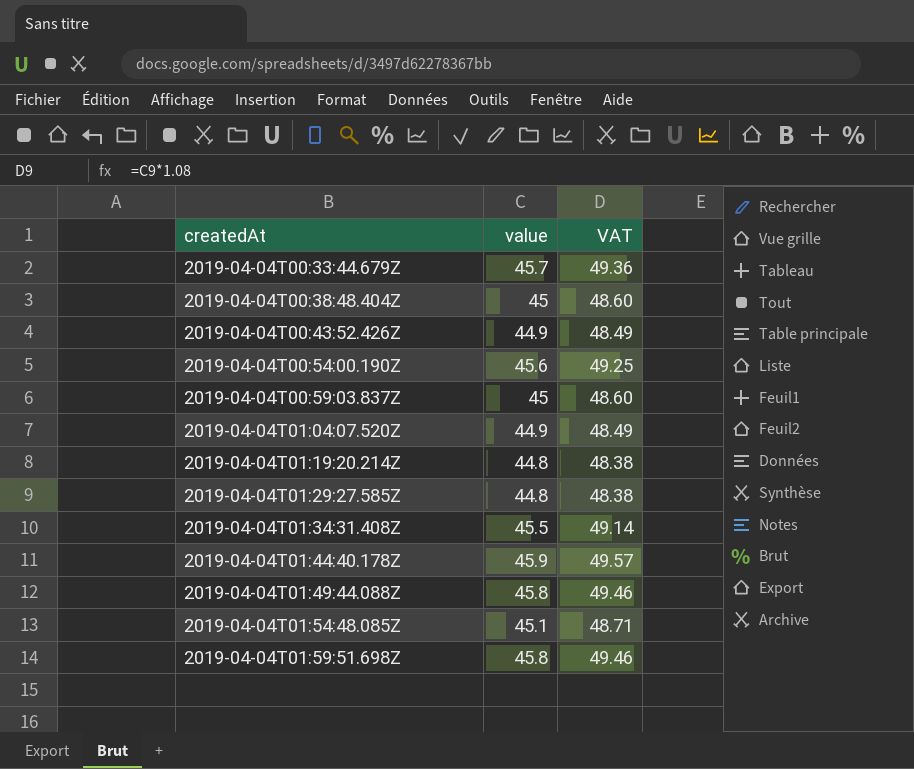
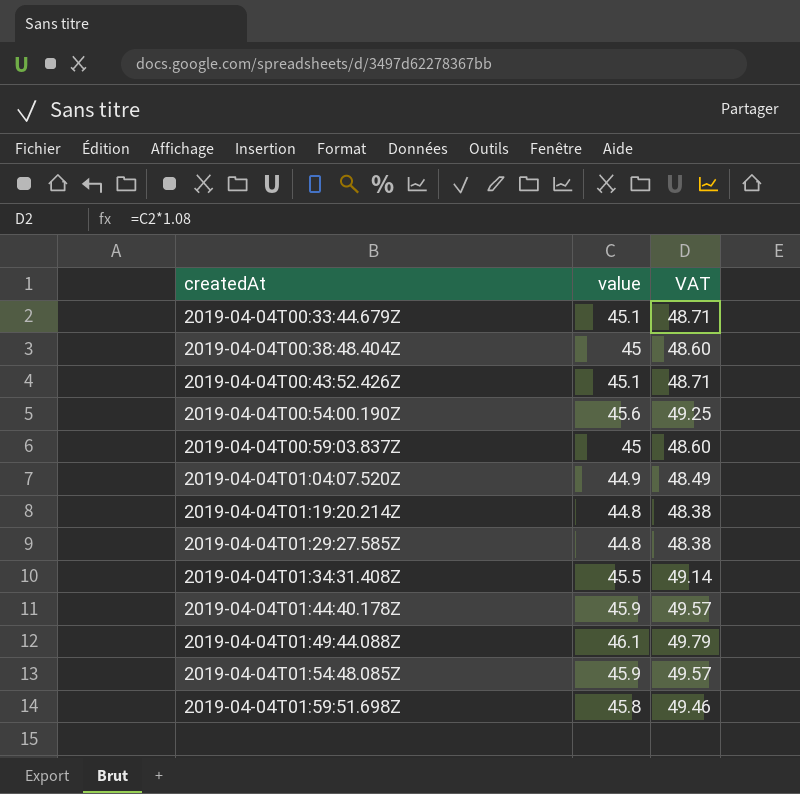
2019-04-04T00:33:44.679Z | value: 45.7 -> 45.1
2019-04-04T00:33:44.679Z | VAT: 49.36 -> 48.71
2019-04-04T00:43:52.426Z | value: 44.9 -> 45.1
2019-04-04T00:43:52.426Z | VAT: 48.49 -> 48.71
2019-04-04T01:49:44.088Z | value: 45.8 -> 46.1
2019-04-04T01:49:44.088Z | VAT: 49.46 -> 49.79
2019-04-04T01:54:48.085Z | value: 45.1 -> 45.9
2019-04-04T01:54:48.085Z | VAT: 48.71 -> 49.57

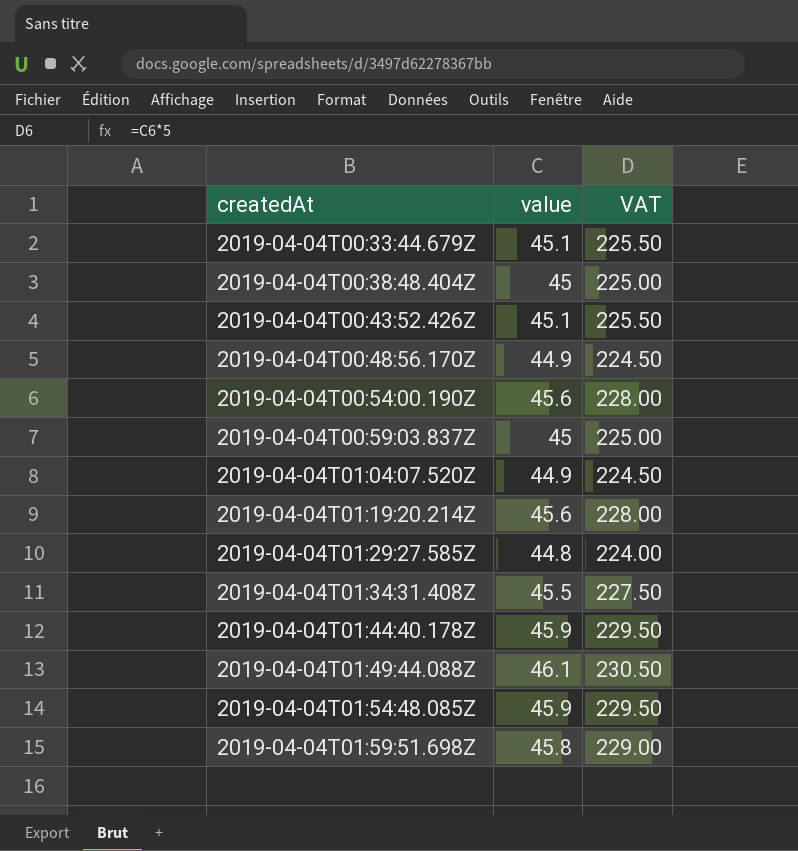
column VAT | formula: [value] * 1.08 -> [value] * 5
row 2019-04-04T00:48:56.170Z: none -> 44.9 | 224.50
2019-04-04T01:19:20.214Z | value: 44.8 -> 45.6

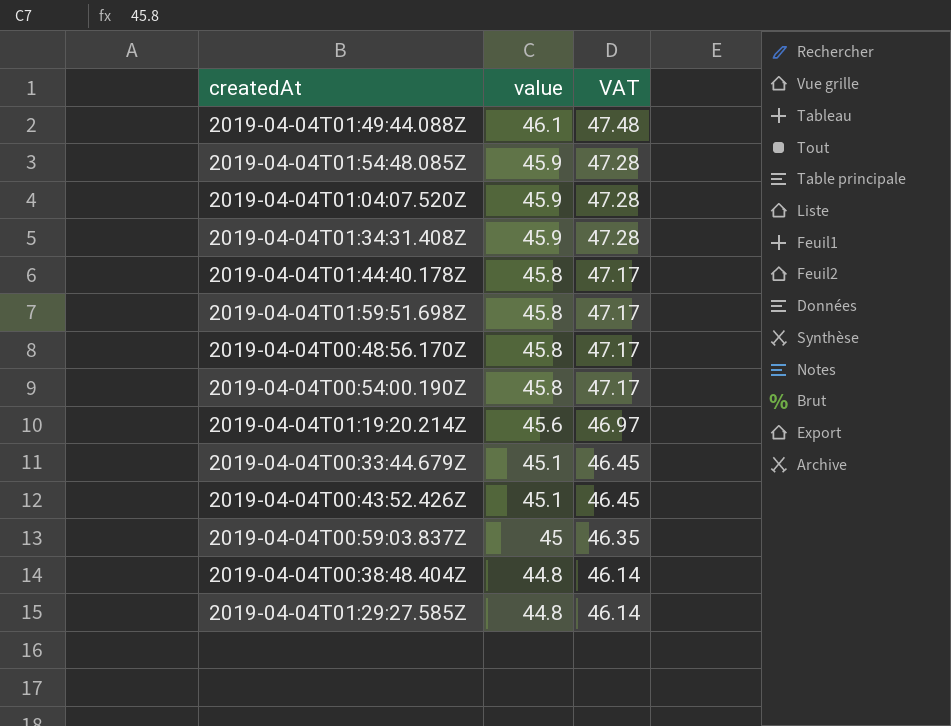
row order: createdAt ascending -> value descending
column VAT | formula: [value] * 5 -> [value] * 1.03
2019-04-04T01:04:07.520Z | value: 44.9 -> 45.9
2019-04-04T01:34:31.408Z | value: 45.5 -> 45.9
2019-04-04T01:44:40.178Z | value: 45.9 -> 45.8
2019-04-04T00:48:56.170Z | value: 44.9 -> 45.8
2019-04-04T00:54:00.190Z | value: 45.6 -> 45.8
2019-04-04T00:38:48.404Z | value: 45 -> 44.8

